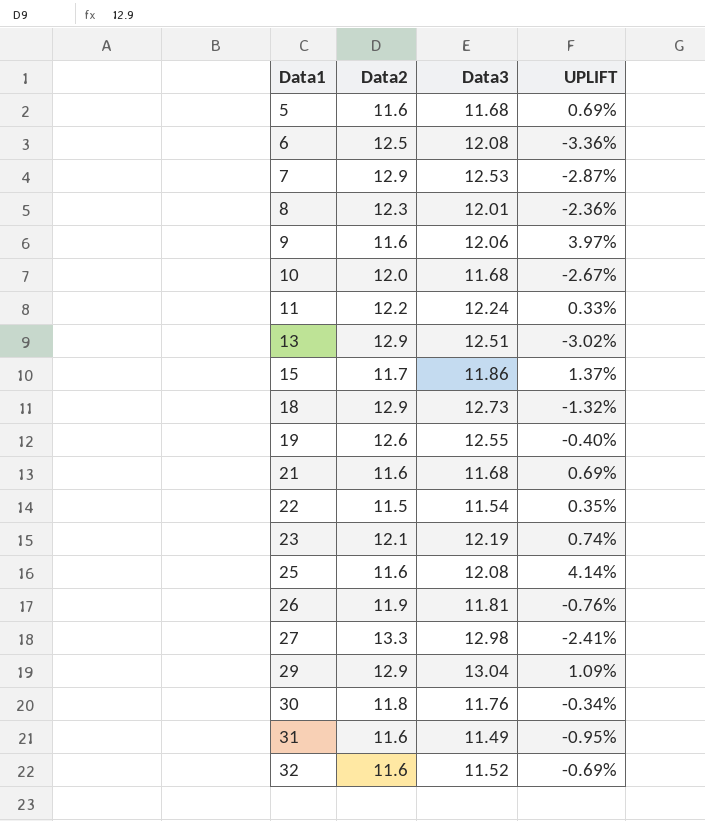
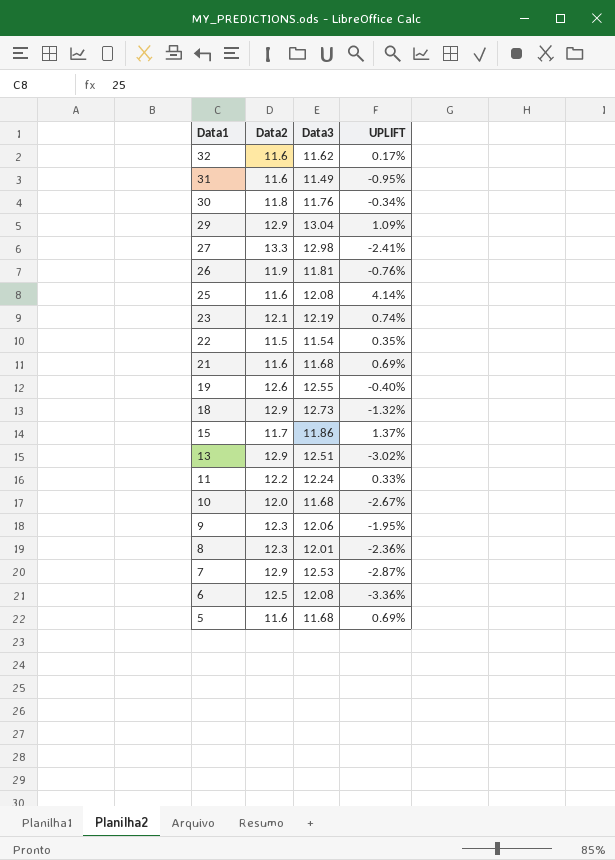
row order: Data1 ascending -> Data1 descending
32 | Data3: 11.52 -> 11.62
32 | UPLIFT: -0.69% -> 0.17%
9 | Data2: 11.6 -> 12.3
9 | UPLIFT: 3.97% -> -1.95%

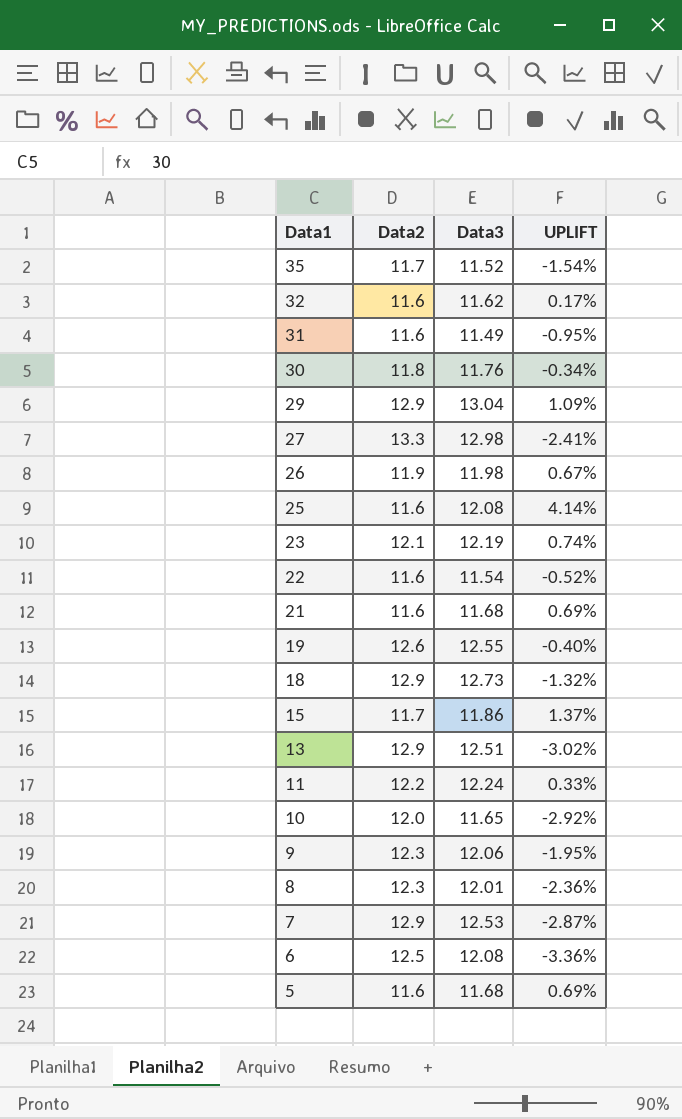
row 35: none -> 11.7 | 11.52 | -1.54%
26 | Data3: 11.81 -> 11.98
26 | UPLIFT: -0.76% -> 0.67%
22 | Data2: 11.5 -> 11.6
22 | UPLIFT: 0.35% -> -0.52%
10 | Data3: 11.68 -> 11.65
10 | UPLIFT: -2.67% -> -2.92%

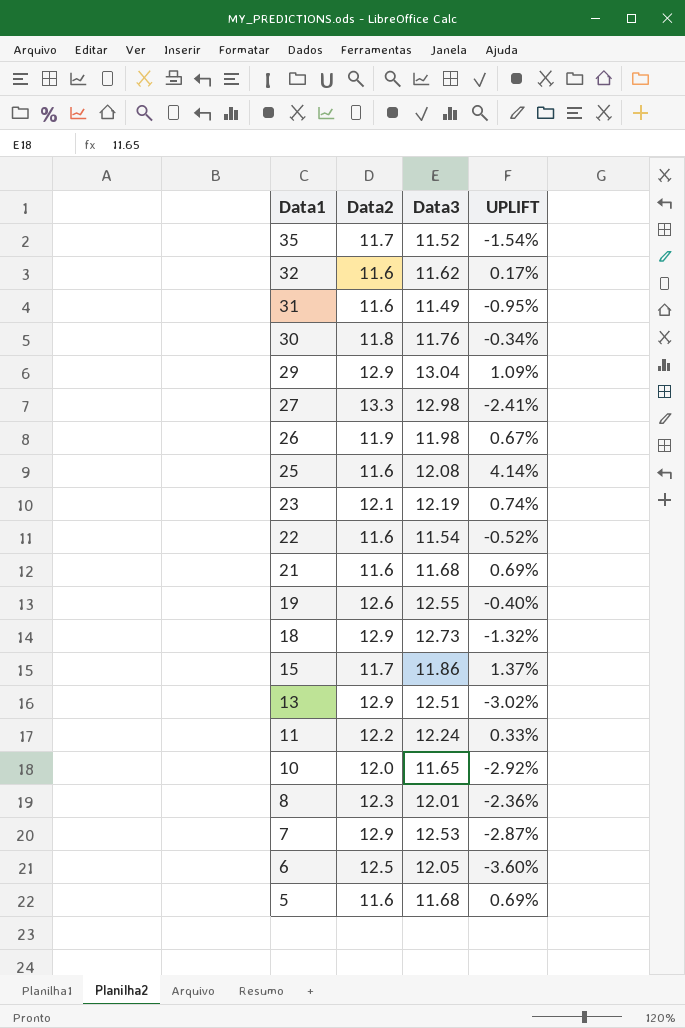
row 9: 12.3 | 12.06 | -1.95% -> none
6 | Data3: 12.08 -> 12.05
6 | UPLIFT: -3.36% -> -3.60%

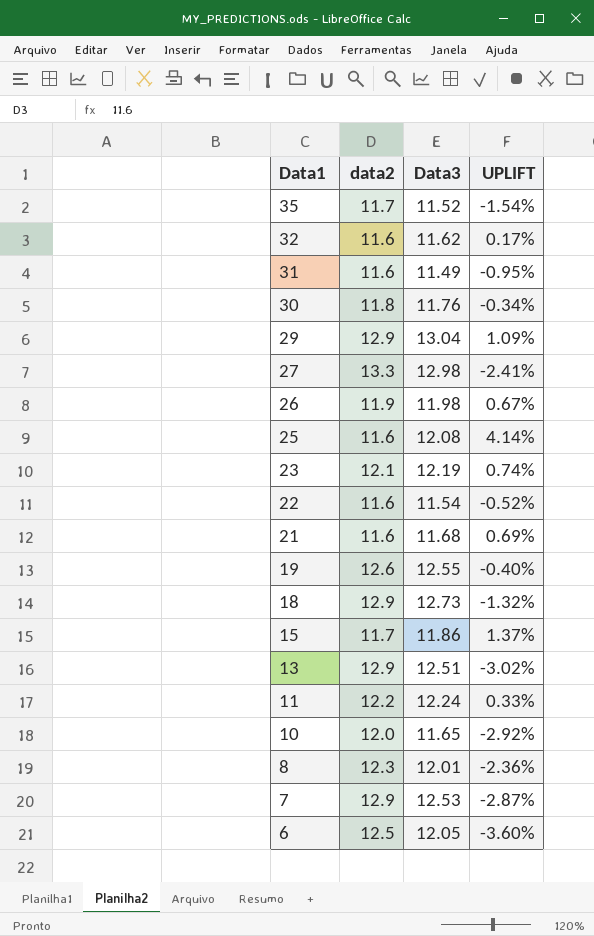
column name: Data2 -> data2
row 5: 11.6 | 11.68 | 0.69% -> none

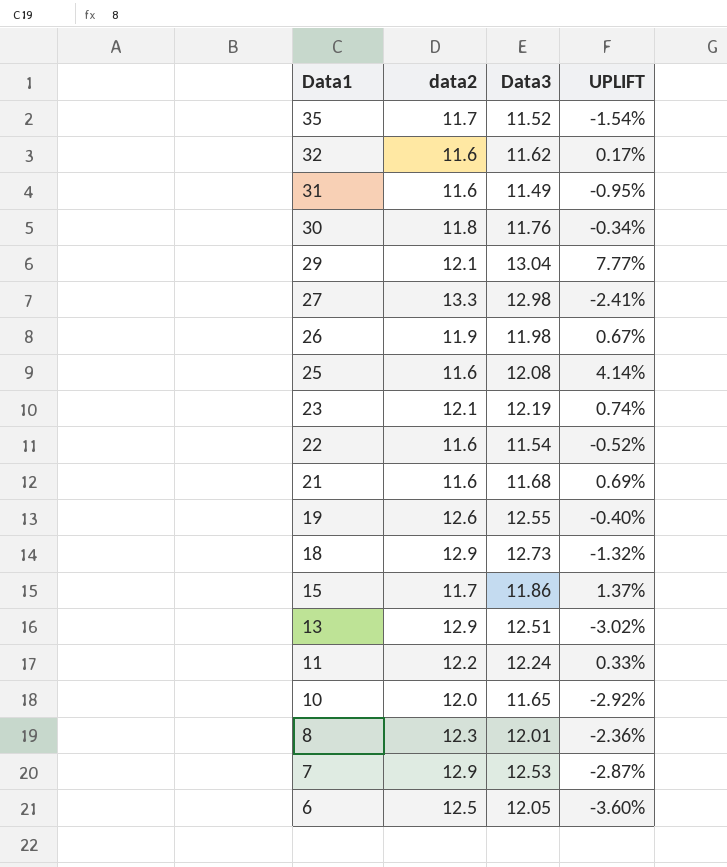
29 | data2: 12.9 -> 12.1
29 | UPLIFT: 1.09% -> 7.77%

